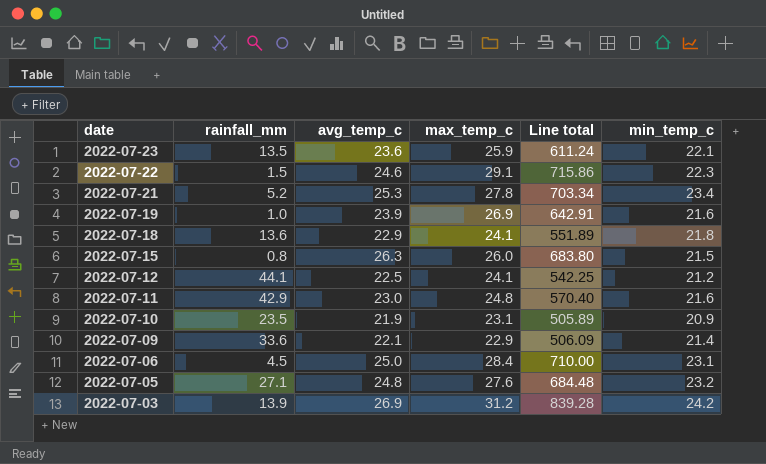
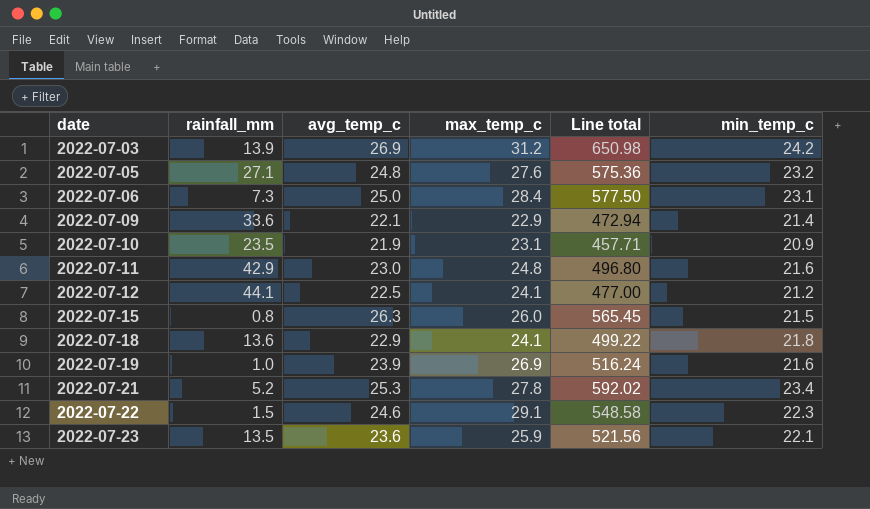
row order: date descending -> date ascending
column Line total | formula: [avg_temp_c] * [max_temp_c] -> [avg_temp_c] * [min_temp_c]
2022-07-06 | rainfall_mm: 4.5 -> 7.3

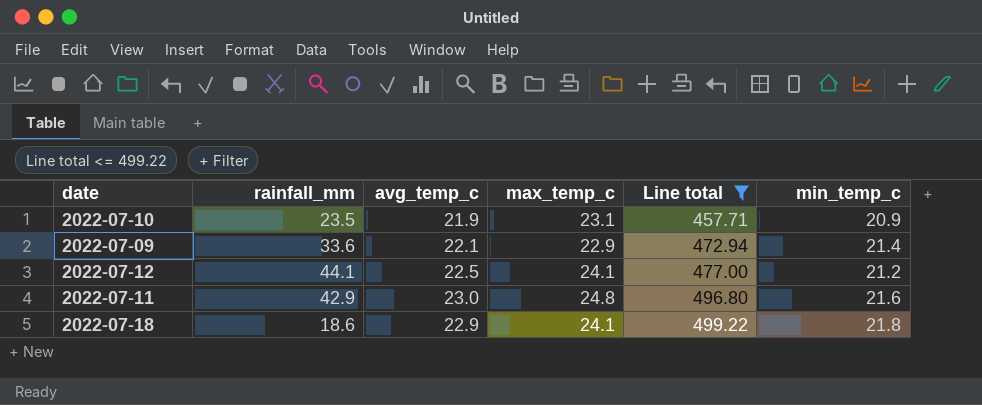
filter: none -> Line total <= 499.22
row order: date ascending -> Line total ascending
2022-07-18 | rainfall_mm: 13.6 -> 18.6

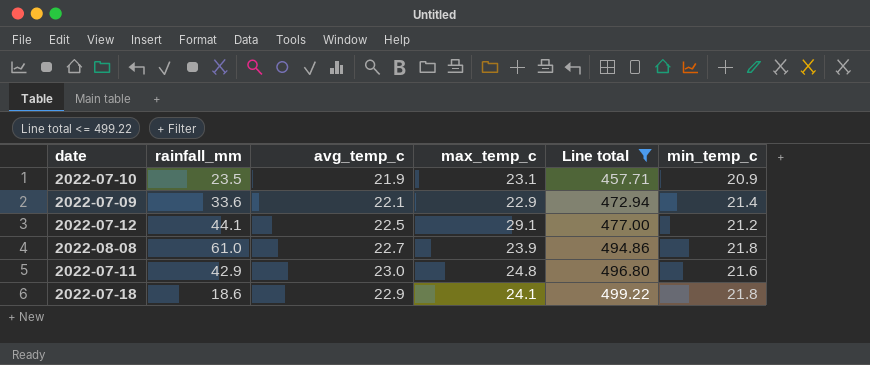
2022-07-12 | max_temp_c: 24.1 -> 29.1
row 2022-08-08: none -> 61.0 | 22.7 | 23.9 | 494.86 | 21.8

